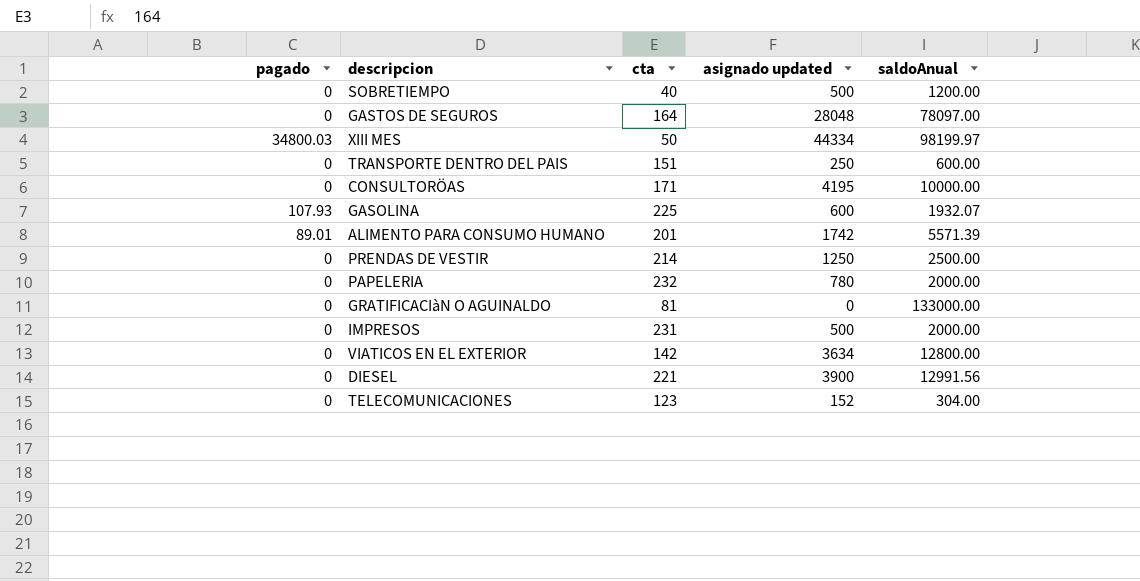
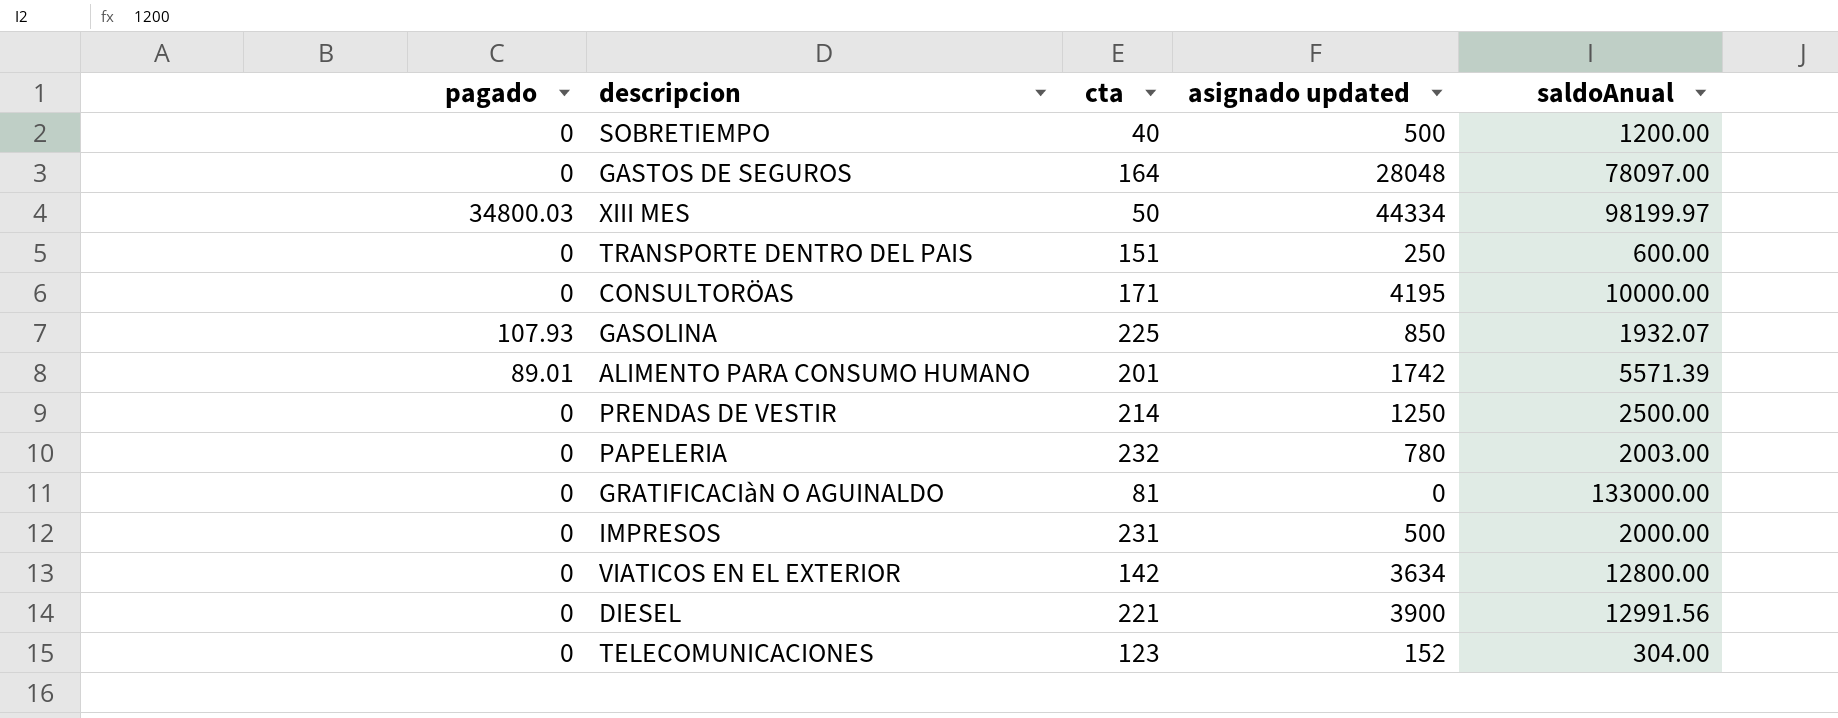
GASOLINA | asignado updated: 600 -> 850
PAPELERIA | saldoAnual: 2000.00 -> 2003.00

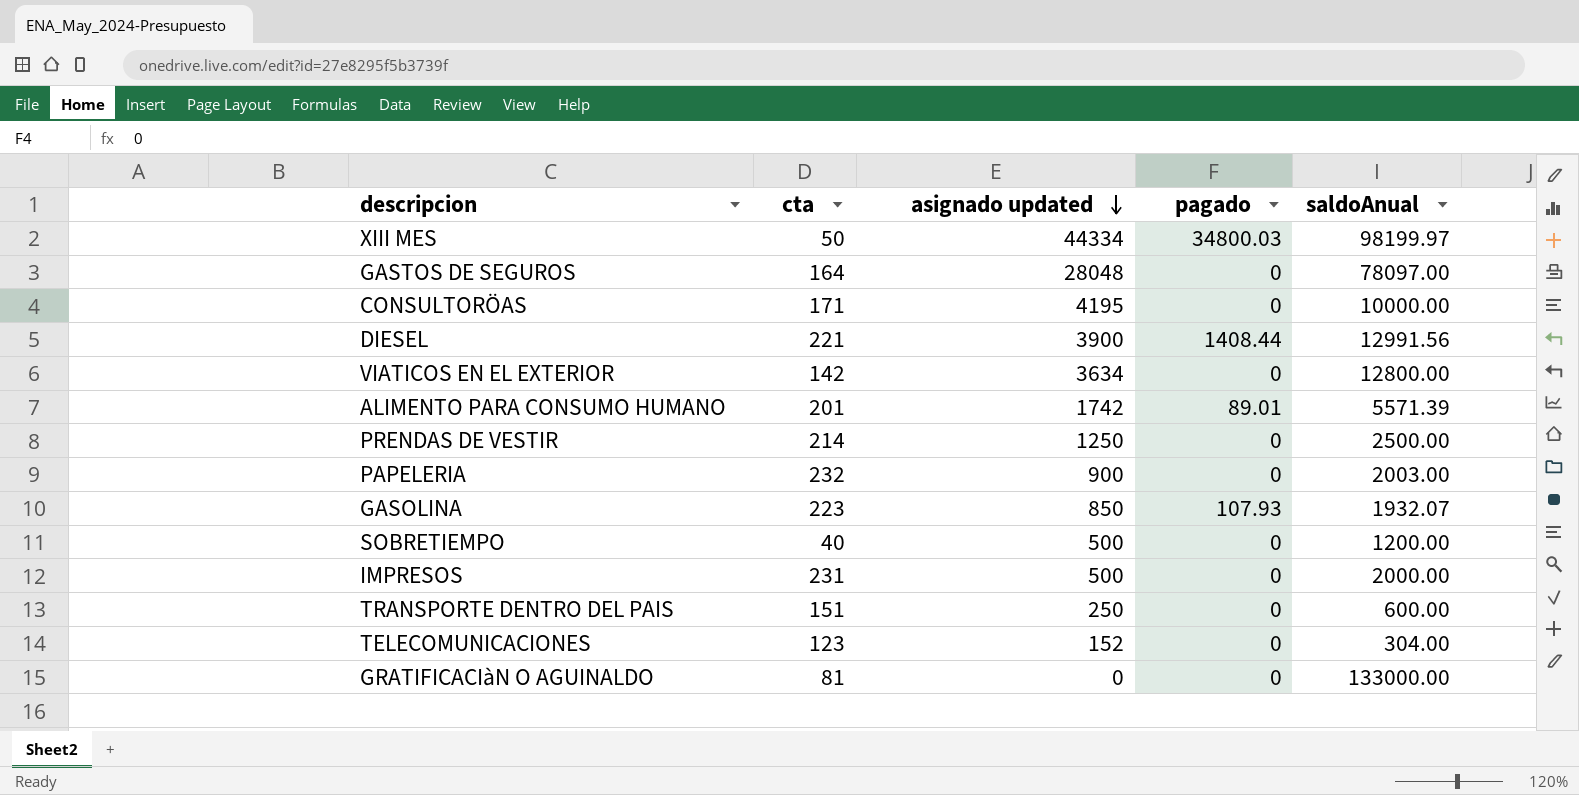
row order: none -> asignado updated descending
column pagado | position: 1 -> 4
DIESEL | pagado: 0 -> 1408.44
PAPELERIA | asignado updated: 780 -> 900
GASOLINA | cta: 225 -> 223

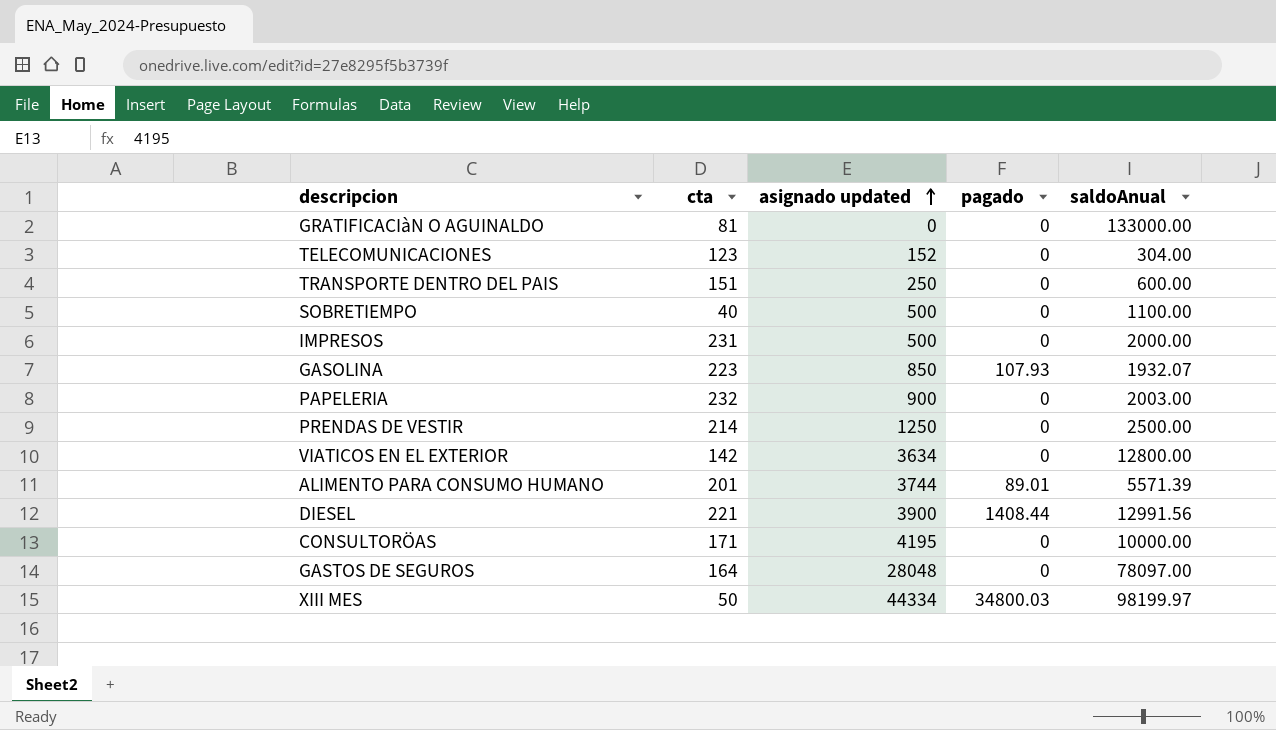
row order: asignado updated descending -> asignado updated ascending
SOBRETIEMPO | saldoAnual: 1200.00 -> 1100.00
ALIMENTO PARA CONSUMO HUMANO | asignado updated: 1742 -> 3744

